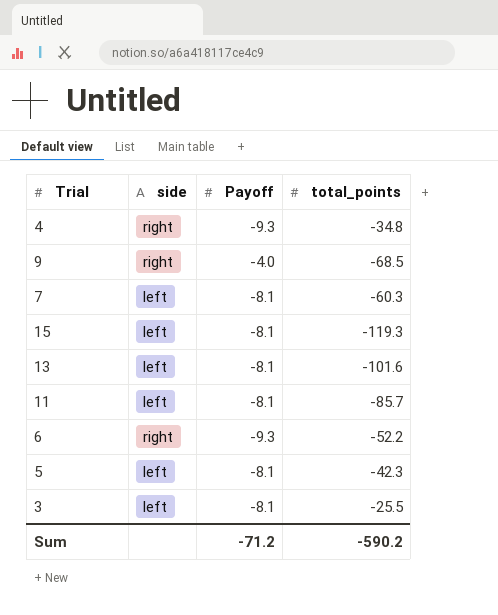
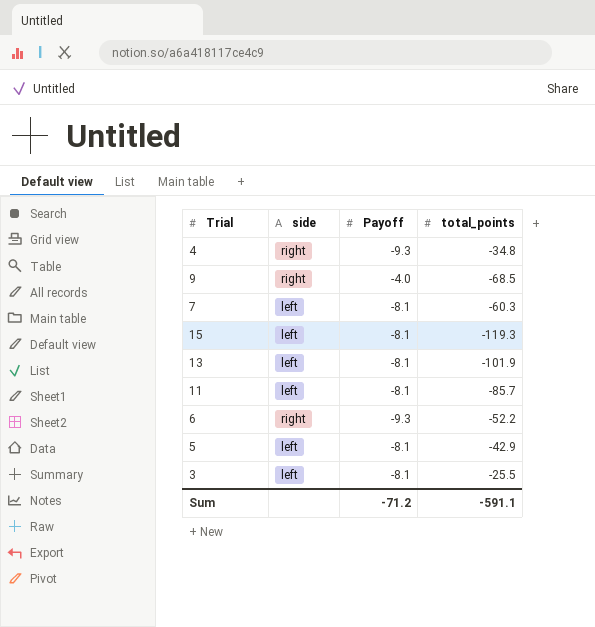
13 | total_points: -101.6 -> -101.9
5 | total_points: -42.3 -> -42.9
Sum | total_points: -590.2 -> -591.1

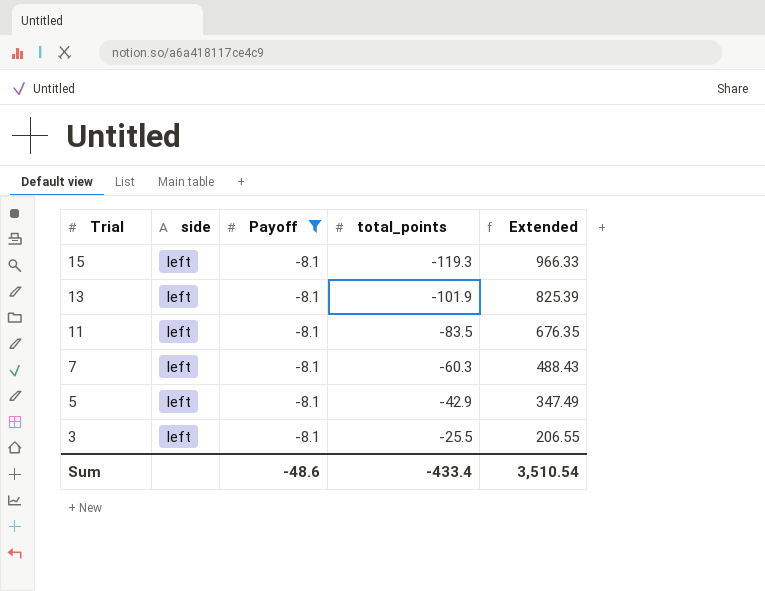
filter: none -> Payoff = -8.1
row order: none -> Trial descending
column Extended | formula: none -> [Payoff] * [total_points]
11 | total_points: -85.7 -> -83.5
Sum | Payoff: -71.2 -> -48.6
Sum | total_points: -591.1 -> -433.4

